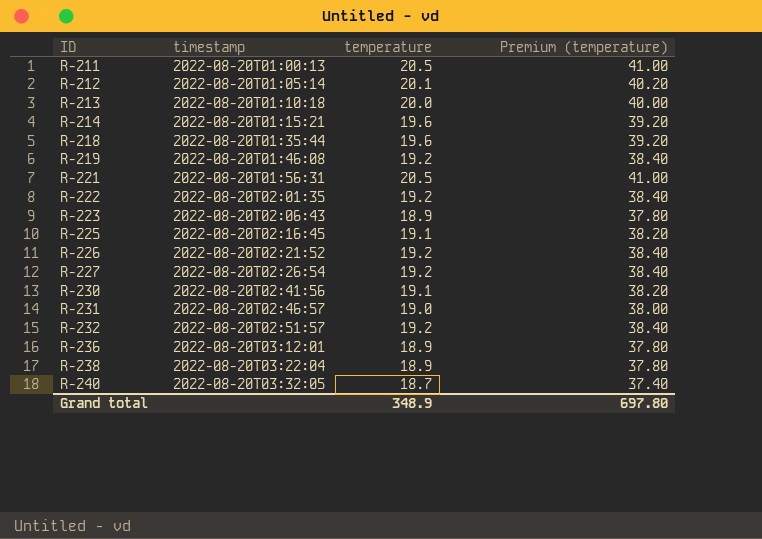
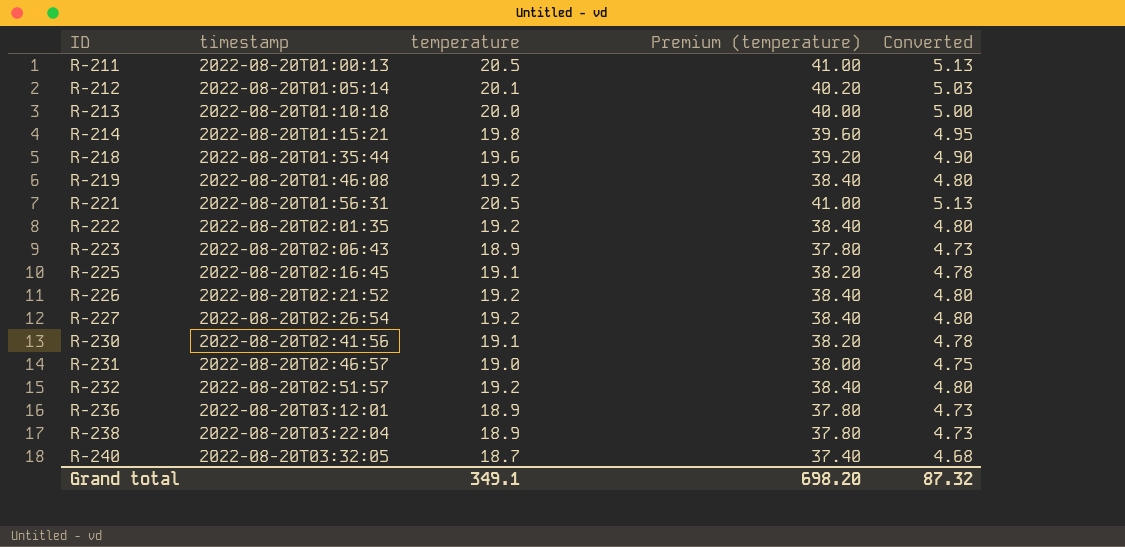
column Converted | formula: none -> [temperature] * 0.25
R-214 | temperature: 19.6 -> 19.8
R-214 | Premium (temperature): 39.20 -> 39.60
Grand total | temperature: 348.9 -> 349.1
Grand total | Premium (temperature): 697.80 -> 698.20

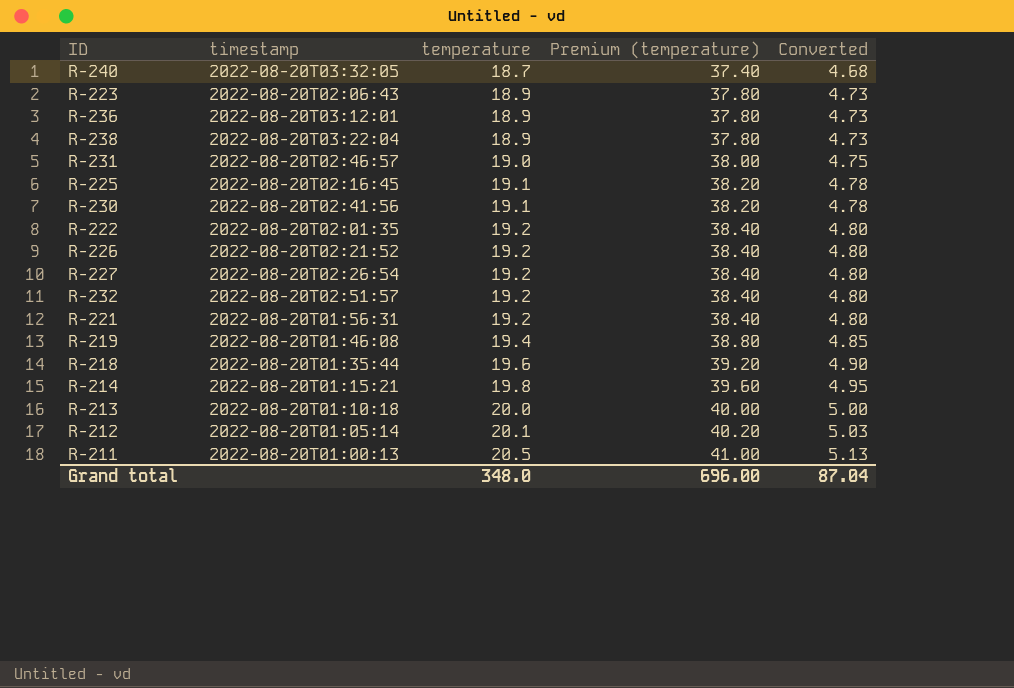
row order: ID ascending -> temperature ascending
R-221 | temperature: 20.5 -> 19.2
R-221 | Premium (temperature): 41.00 -> 38.40
R-221 | Converted: 5.13 -> 4.80
R-219 | temperature: 19.2 -> 19.4
R-219 | Premium (temperature): 38.40 -> 38.80
R-219 | Converted: 4.80 -> 4.85
Grand total | temperature: 349.1 -> 348.0
Grand total | Premium (temperature): 698.20 -> 696.00
Grand total | Converted: 87.32 -> 87.04

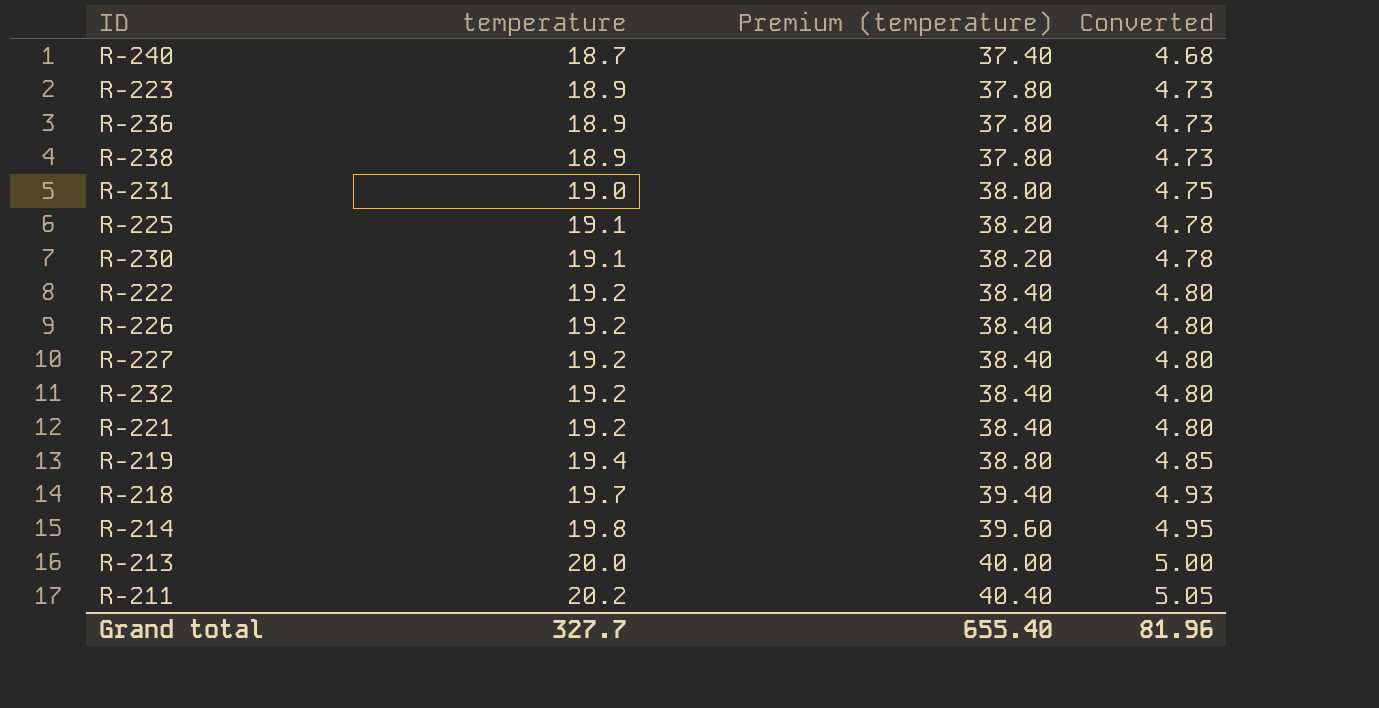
column timestamp | position: 2 -> none
row R-212: 2022-08-20T01:05:14 | 20.1 | 40.20 | 5.03 -> none
R-218 | temperature: 19.6 -> 19.7
R-218 | Premium (temperature): 39.20 -> 39.40
R-218 | Converted: 4.90 -> 4.93
R-211 | temperature: 20.5 -> 20.2
R-211 | Premium (temperature): 41.00 -> 40.40
R-211 | Converted: 5.13 -> 5.05
Grand total | temperature: 348.0 -> 327.7
Grand total | Premium (temperature): 696.00 -> 655.40
Grand total | Converted: 87.04 -> 81.96

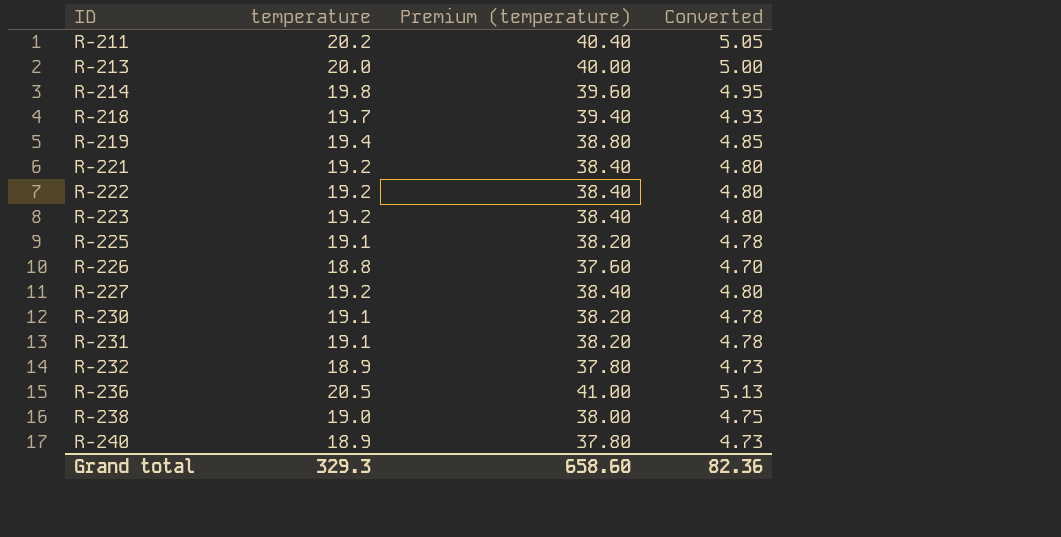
row order: temperature ascending -> ID ascending
R-223 | temperature: 18.9 -> 19.2
R-223 | Premium (temperature): 37.80 -> 38.40
R-223 | Converted: 4.73 -> 4.80
R-226 | temperature: 19.2 -> 18.8
R-226 | Premium (temperature): 38.40 -> 37.60
R-226 | Converted: 4.80 -> 4.70
R-231 | temperature: 19.0 -> 19.1
R-231 | Premium (temperature): 38.00 -> 38.20
R-231 | Converted: 4.75 -> 4.78
R-232 | temperature: 19.2 -> 18.9
R-232 | Premium (temperature): 38.40 -> 37.80
R-232 | Converted: 4.80 -> 4.73
R-236 | temperature: 18.9 -> 20.5
R-236 | Premium (temperature): 37.80 -> 41.00
R-236 | Converted: 4.73 -> 5.13
R-238 | temperature: 18.9 -> 19.0
R-238 | Premium (temperature): 37.80 -> 38.00
R-238 | Converted: 4.73 -> 4.75
R-240 | temperature: 18.7 -> 18.9
R-240 | Premium (temperature): 37.40 -> 37.80
R-240 | Converted: 4.68 -> 4.73
Grand total | temperature: 327.7 -> 329.3
Grand total | Premium (temperature): 655.40 -> 658.60
Grand total | Converted: 81.96 -> 82.36

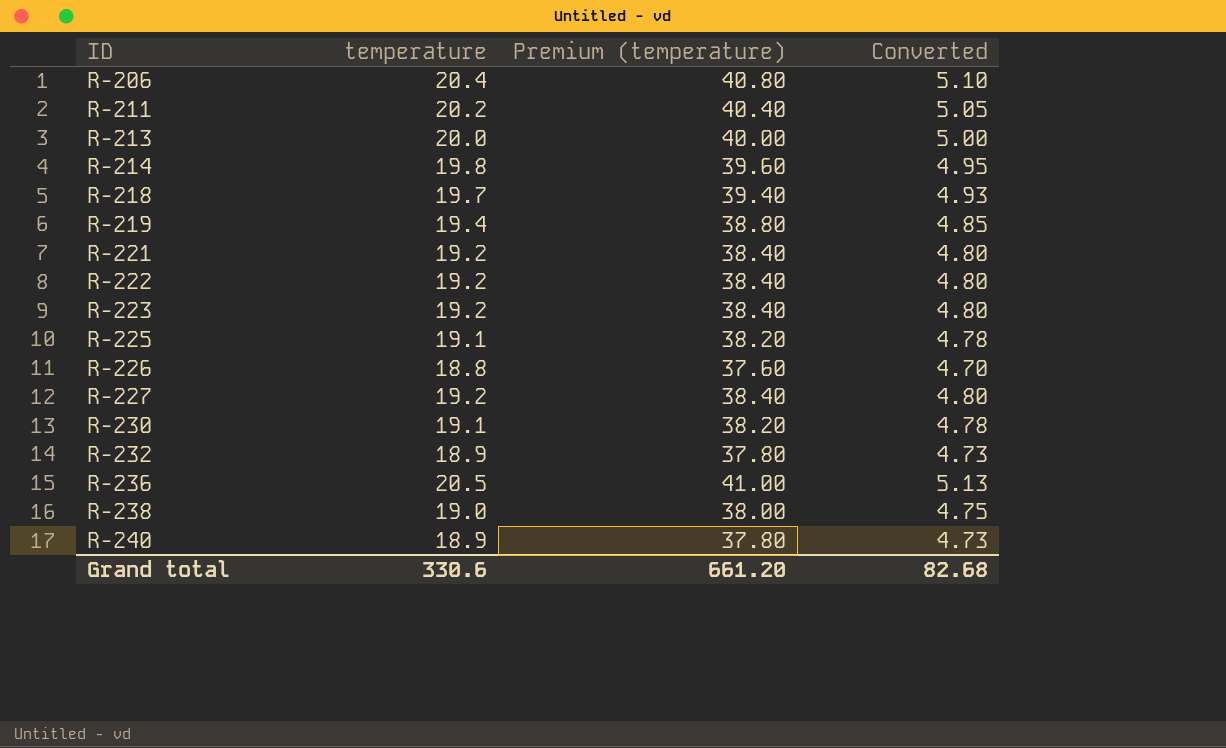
row R-231: 19.1 | 38.20 | 4.78 -> none
row R-206: none -> 20.4 | 40.80 | 5.10
Grand total | temperature: 329.3 -> 330.6
Grand total | Premium (temperature): 658.60 -> 661.20
Grand total | Converted: 82.36 -> 82.68

